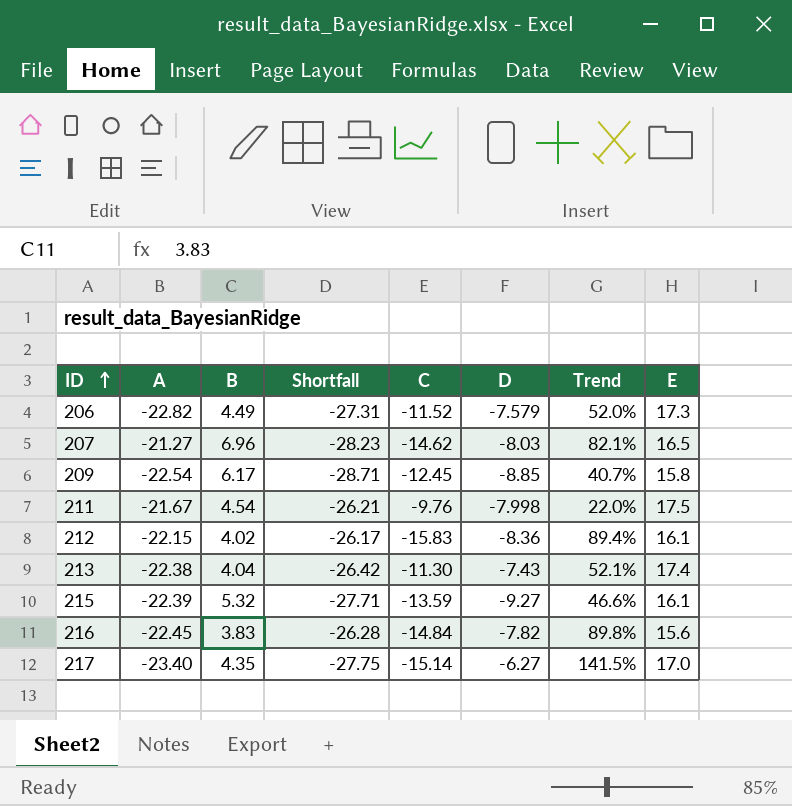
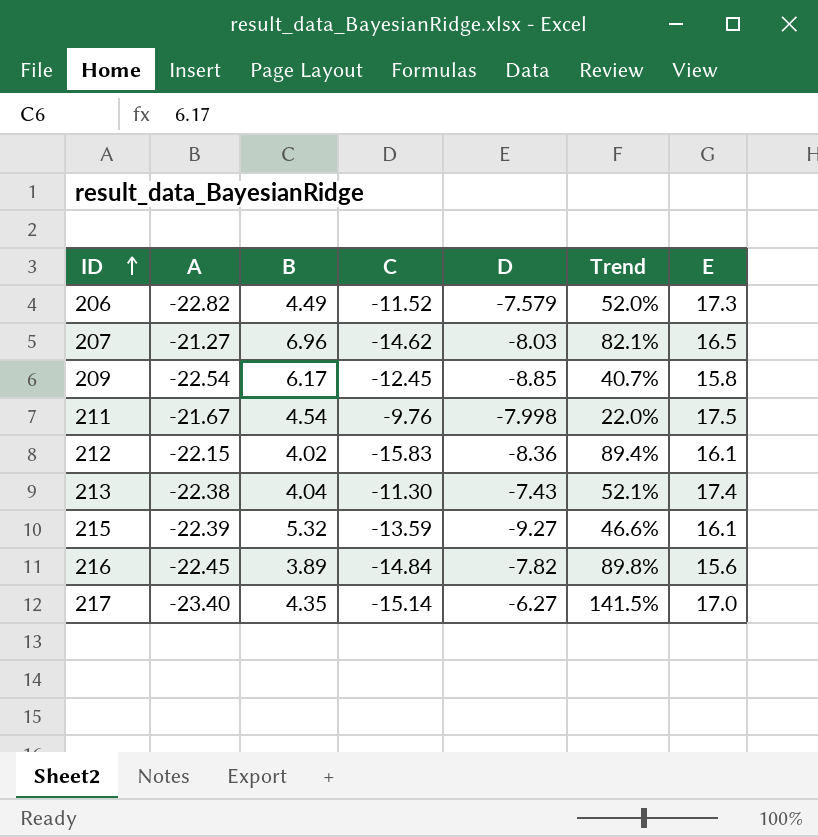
column Shortfall | formula: [A] - [B] -> none
216 | B: 3.83 -> 3.89

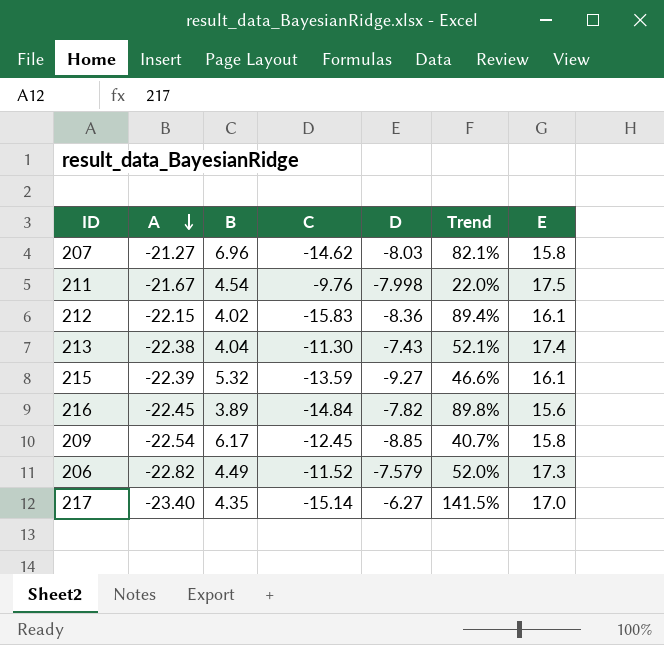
row order: ID ascending -> A descending
207 | E: 16.5 -> 15.8

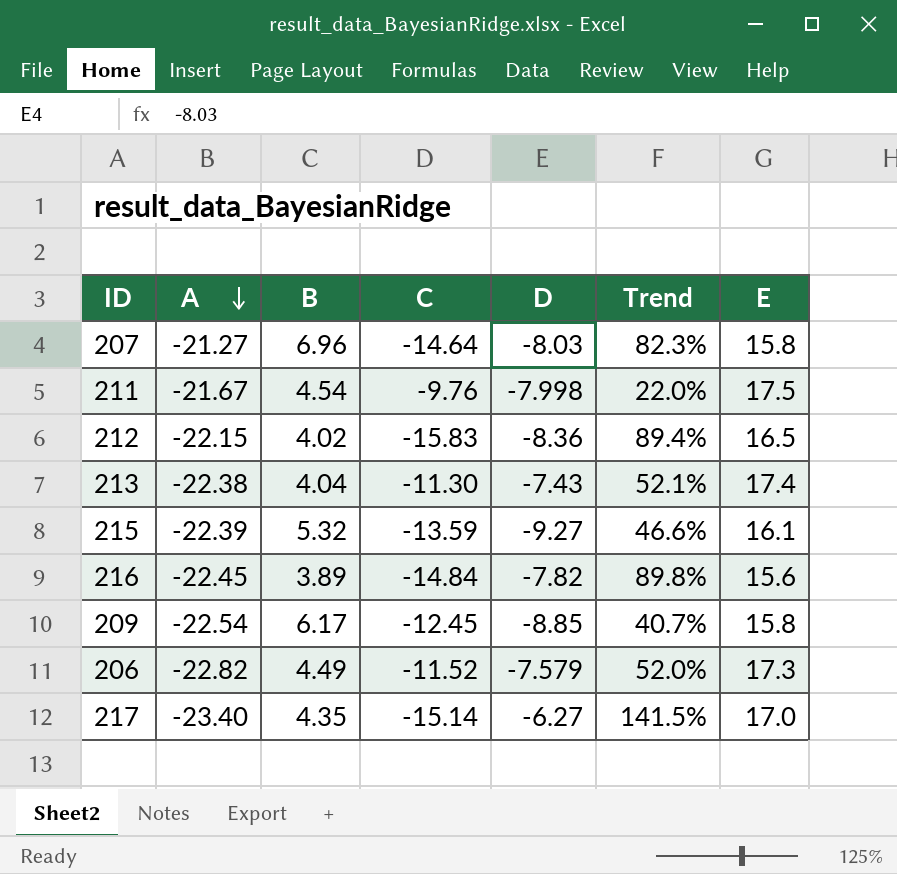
207 | C: -14.62 -> -14.64
207 | Trend: 82.1% -> 82.3%
212 | E: 16.1 -> 16.5

